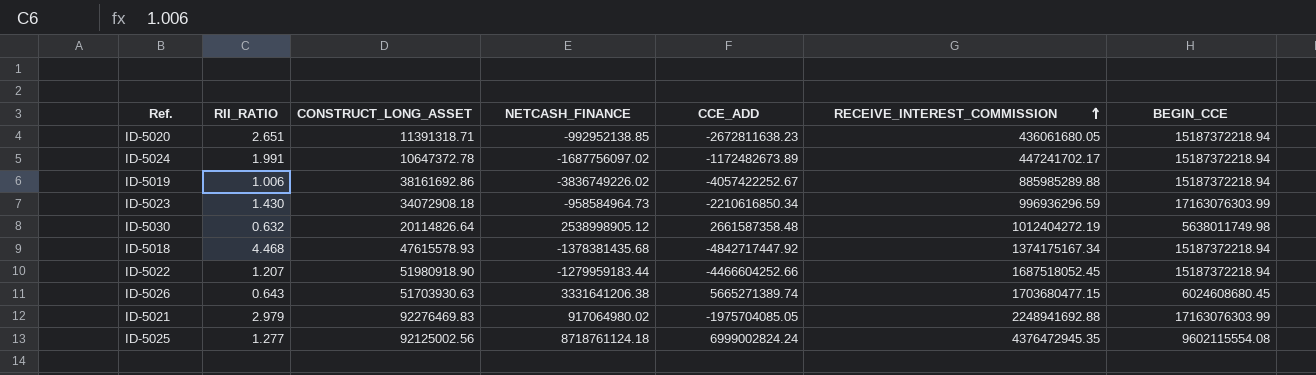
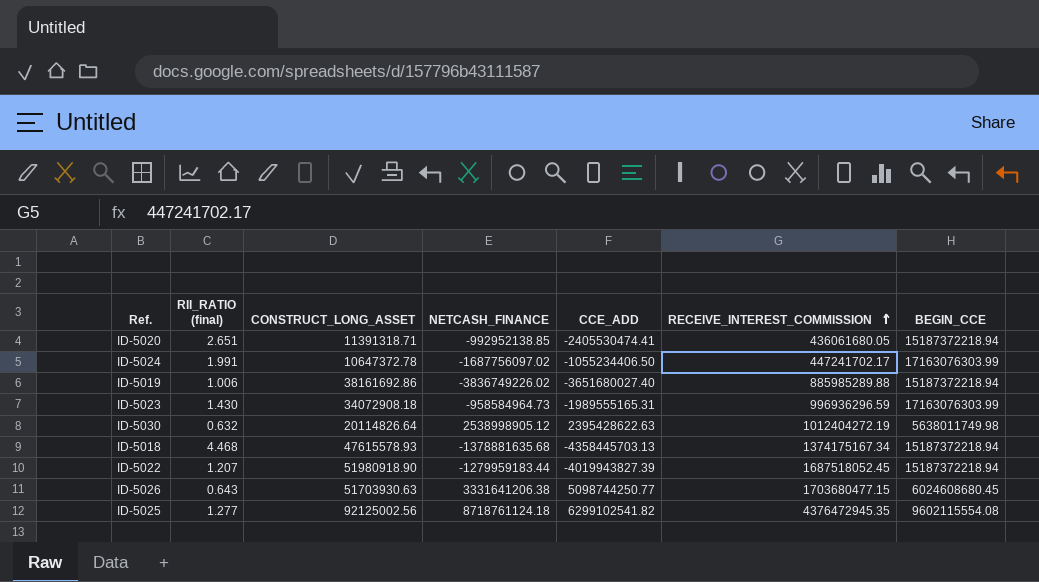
column name: RII_RATIO -> RII_RATIO (final)
row ID-5021: 2.979 | 92276469.83 | 917064980.02 | -1975704085.05 | 2248941692.88 | 17163076303.99 -> none
ID-5020 | CCE_ADD: -2672811638.23 -> -2405530474.41
ID-5024 | CCE_ADD: -1172482673.89 -> -1055234406.50
ID-5024 | BEGIN_CCE: 15187372218.94 -> 17163076303.99
ID-5019 | CCE_ADD: -4057422252.67 -> -3651680027.40
ID-5023 | CCE_ADD: -2210616850.34 -> -1989555165.31
ID-5030 | CCE_ADD: 2661587358.48 -> 2395428622.63
ID-5018 | NETCASH_FINANCE: -1378381435.68 -> -1378881635.68
ID-5018 | CCE_ADD: -4842717447.92 -> -4358445703.13
ID-5022 | CCE_ADD: -4466604252.66 -> -4019943827.39
ID-5026 | CCE_ADD: 5665271389.74 -> 5098744250.77
ID-5025 | CCE_ADD: 6999002824.24 -> 6299102541.82

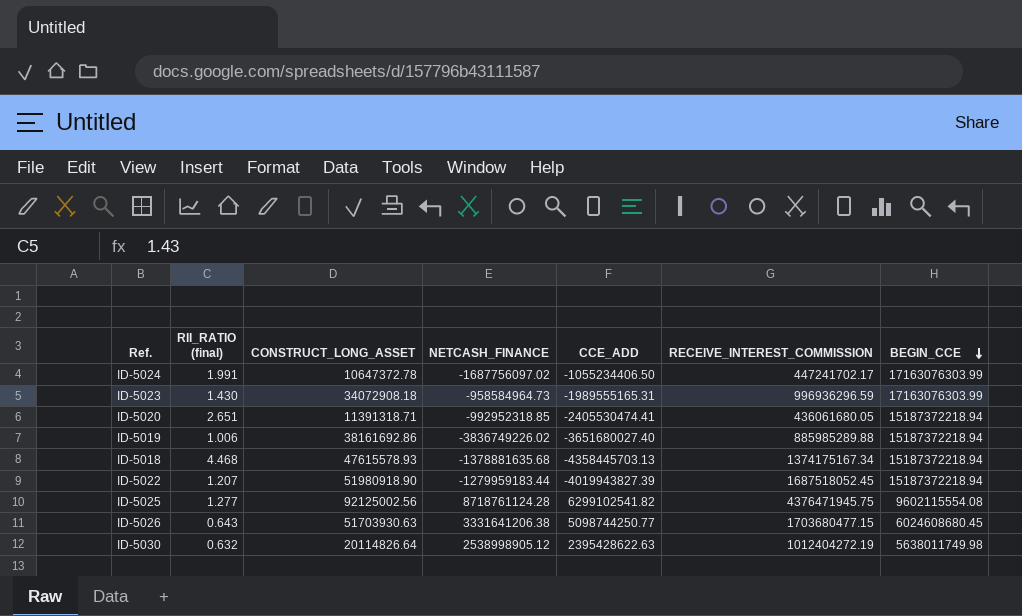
row order: RECEIVE_INTEREST_COMMISSION ascending -> BEGIN_CCE descending
ID-5020 | NETCASH_FINANCE: -992952138.85 -> -992952318.85
ID-5025 | NETCASH_FINANCE: 8718761124.18 -> 8718761124.28
ID-5025 | RECEIVE_INTEREST_COMMISSION: 4376472945.35 -> 4376471945.75

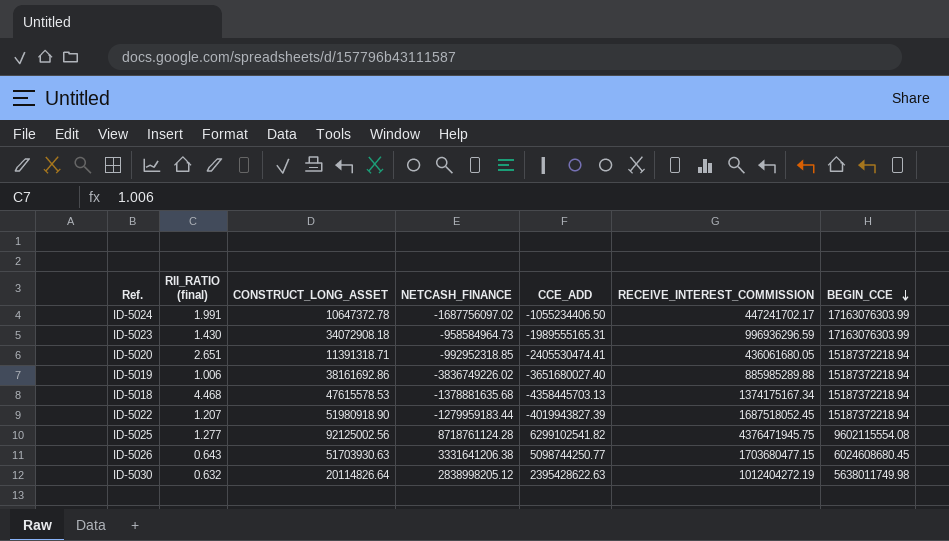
ID-5018 | CONSTRUCT_LONG_ASSET: 47615578.93 -> 47615578.53
ID-5030 | NETCASH_FINANCE: 2538998905.12 -> 2838998205.12

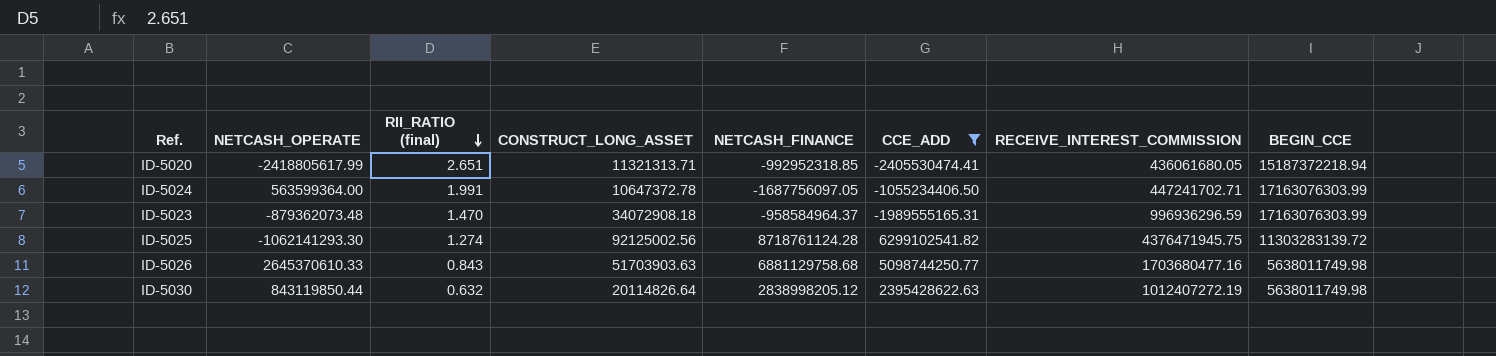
filter: none -> CCE_ADD >= -2405530474.41
row order: BEGIN_CCE descending -> RII_RATIO (final) descending
column NETCASH_OPERATE | position: none -> 2
ID-5020 | CONSTRUCT_LONG_ASSET: 11391318.71 -> 11321313.71
ID-5024 | NETCASH_FINANCE: -1687756097.02 -> -1687756097.05
ID-5024 | RECEIVE_INTEREST_COMMISSION: 447241702.17 -> 447241702.71
ID-5023 | RII_RATIO (final): 1.430 -> 1.470
ID-5023 | NETCASH_FINANCE: -958584964.73 -> -958584964.37
ID-5025 | RII_RATIO (final): 1.277 -> 1.274
ID-5025 | BEGIN_CCE: 9602115554.08 -> 11303283139.72
ID-5026 | RII_RATIO (final): 0.643 -> 0.843
ID-5026 | CONSTRUCT_LONG_ASSET: 51703930.63 -> 51703903.63
ID-5026 | NETCASH_FINANCE: 3331641206.38 -> 6881129758.68
ID-5026 | RECEIVE_INTEREST_COMMISSION: 1703680477.15 -> 1703680477.16
ID-5026 | BEGIN_CCE: 6024608680.45 -> 5638011749.98
ID-5030 | RECEIVE_INTEREST_COMMISSION: 1012404272.19 -> 1012407272.19

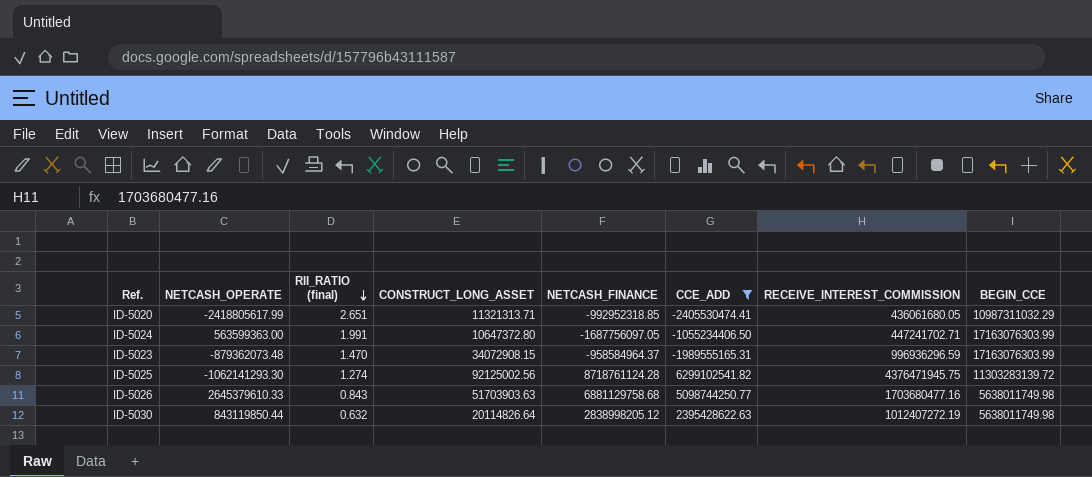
ID-5020 | BEGIN_CCE: 15187372218.94 -> 10987311032.29
ID-5024 | NETCASH_OPERATE: 563599364.00 -> 563599363.00
ID-5024 | CONSTRUCT_LONG_ASSET: 10647372.78 -> 10647372.80
ID-5023 | CONSTRUCT_LONG_ASSET: 34072908.18 -> 34072908.15
ID-5026 | NETCASH_OPERATE: 2645370610.33 -> 2645379610.33

